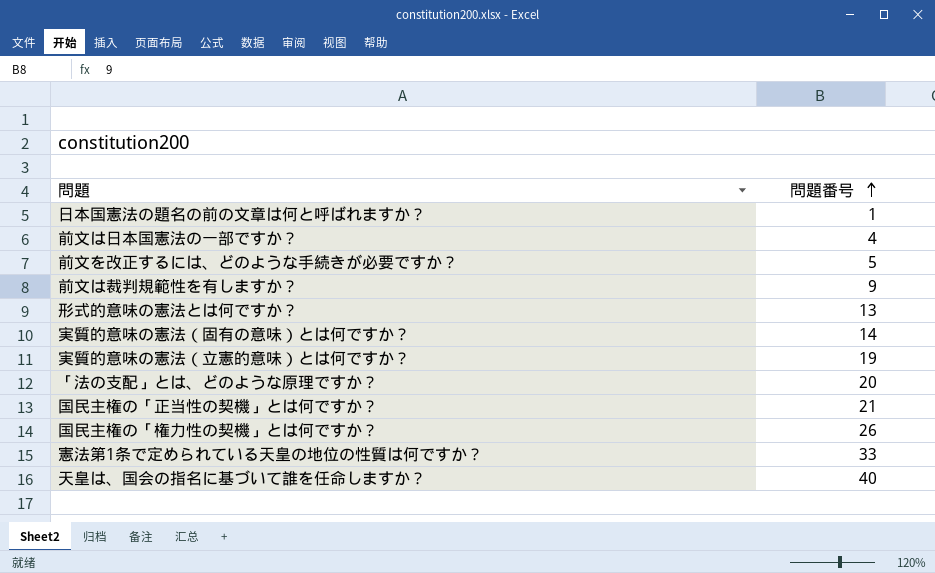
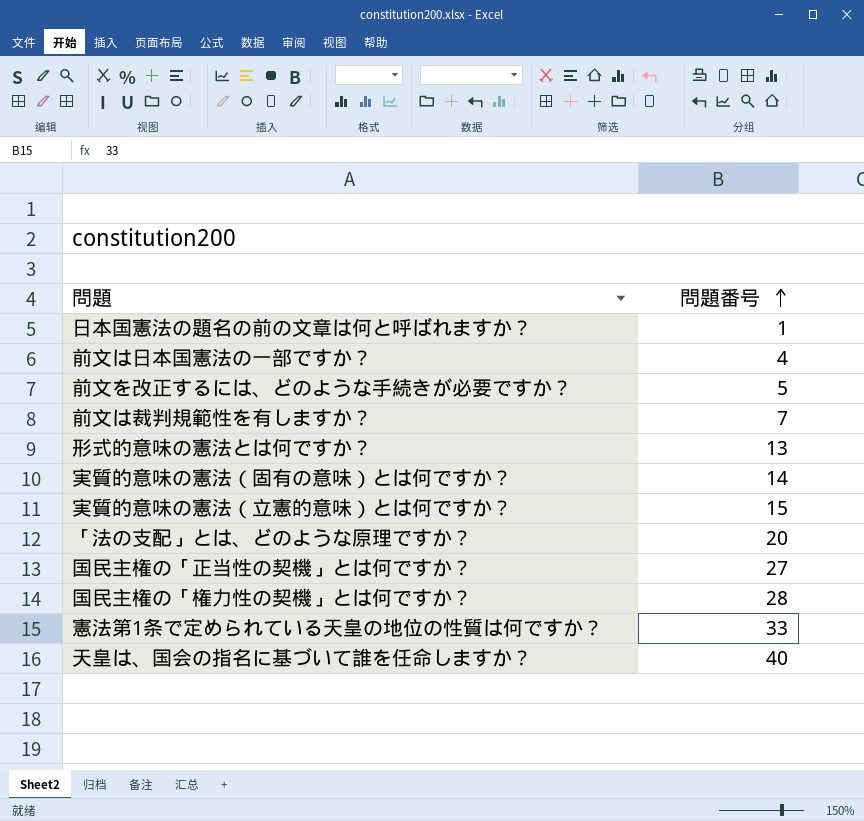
前文は裁判規範性を有しますか？ | 問題番号: 9 -> 7
実質的意味の憲法（立憲的意味）とは何ですか？ | 問題番号: 19 -> 15
国民主権の「正当性の契機」とは何ですか？ | 問題番号: 21 -> 27
国民主権の「権力性の契機」とは何ですか？ | 問題番号: 26 -> 28

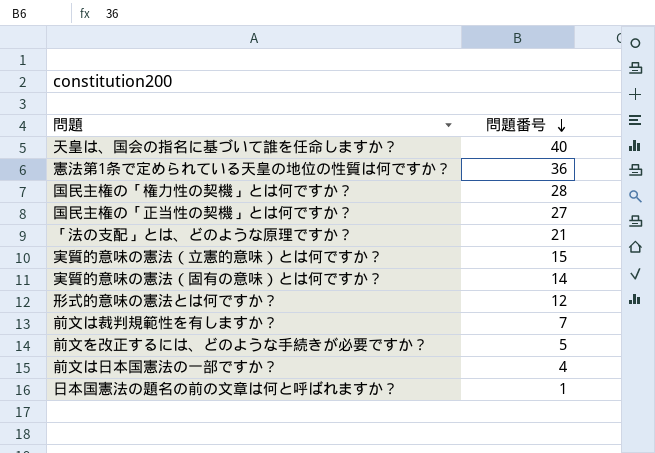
row order: 問題番号 ascending -> 問題番号 descending
憲法第1条で定められている天皇の地位の性質は何ですか？ | 問題番号: 33 -> 36
「法の支配」とは、どのような原理ですか？ | 問題番号: 20 -> 21
形式的意味の憲法とは何ですか？ | 問題番号: 13 -> 12

